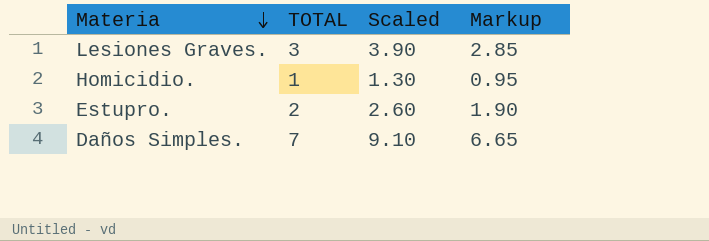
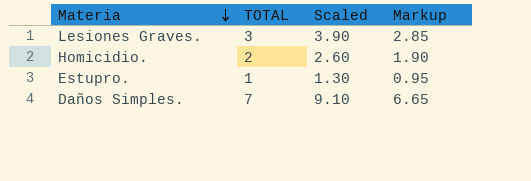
Homicidio. | TOTAL: 1 -> 2
Homicidio. | Scaled: 1.30 -> 2.60
Homicidio. | Markup: 0.95 -> 1.90
Estupro. | TOTAL: 2 -> 1
Estupro. | Scaled: 2.60 -> 1.30
Estupro. | Markup: 1.90 -> 0.95

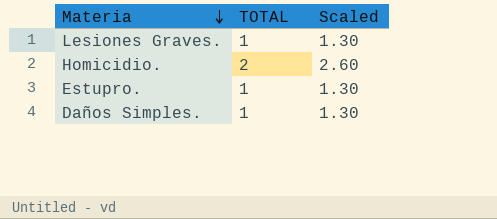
column Markup | formula: [TOTAL] * 0.95 -> none
Lesiones Graves. | TOTAL: 3 -> 1
Lesiones Graves. | Scaled: 3.90 -> 1.30
Daños Simples. | TOTAL: 7 -> 1
Daños Simples. | Scaled: 9.10 -> 1.30

